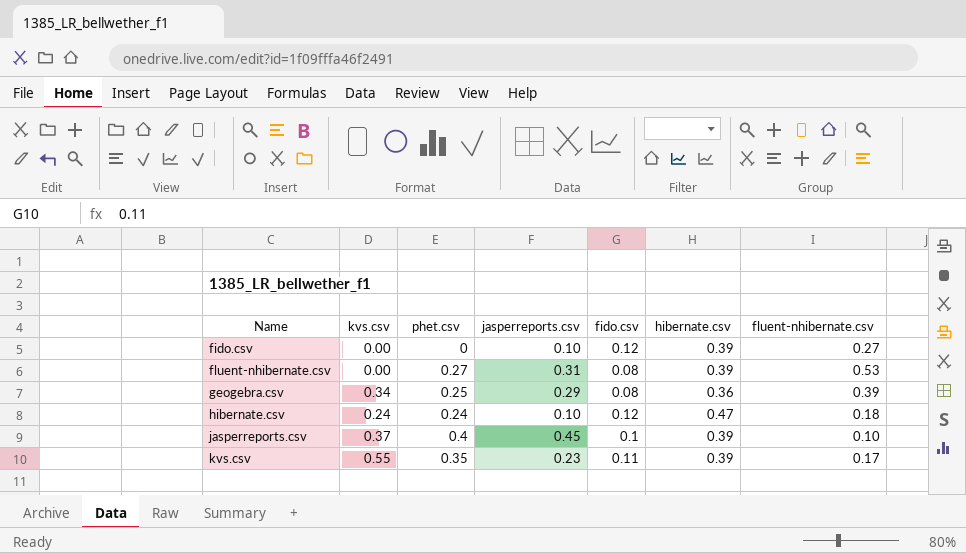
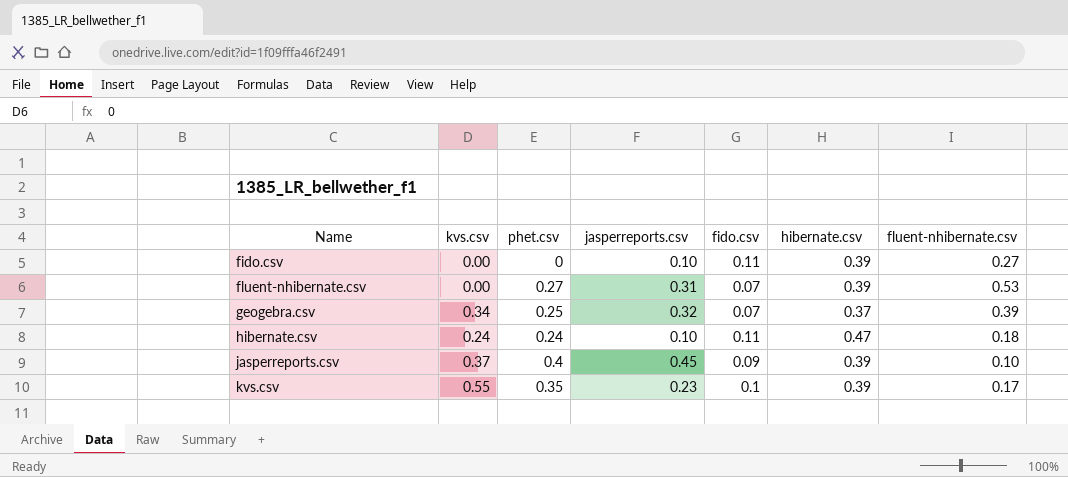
fido.csv | fido.csv: 0.12 -> 0.11
fluent-nhibernate.csv | fido.csv: 0.08 -> 0.07
geogebra.csv | jasperreports.csv: 0.29 -> 0.32
geogebra.csv | fido.csv: 0.08 -> 0.07
geogebra.csv | hibernate.csv: 0.36 -> 0.37
hibernate.csv | fido.csv: 0.12 -> 0.11
jasperreports.csv | fido.csv: 0.1 -> 0.09
kvs.csv | fido.csv: 0.11 -> 0.1

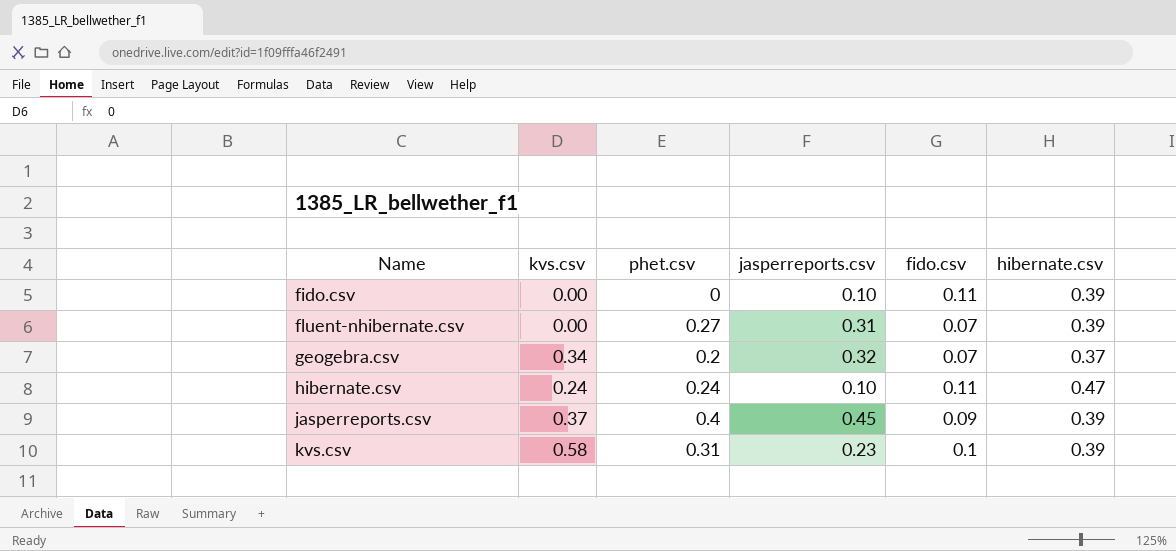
column fluent-nhibernate.csv | position: 7 -> none
geogebra.csv | phet.csv: 0.25 -> 0.2
kvs.csv | kvs.csv: 0.55 -> 0.58
kvs.csv | phet.csv: 0.35 -> 0.31

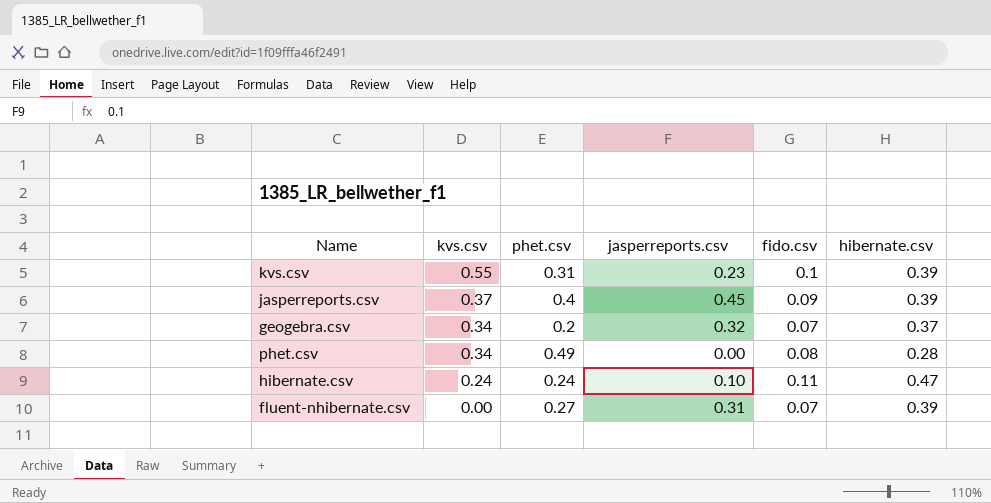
row order: Name ascending -> kvs.csv descending
row fido.csv: 0.00 | 0 | 0.10 | 0.11 | 0.39 -> none
kvs.csv | kvs.csv: 0.58 -> 0.55
row phet.csv: none -> 0.34 | 0.49 | 0.00 | 0.08 | 0.28

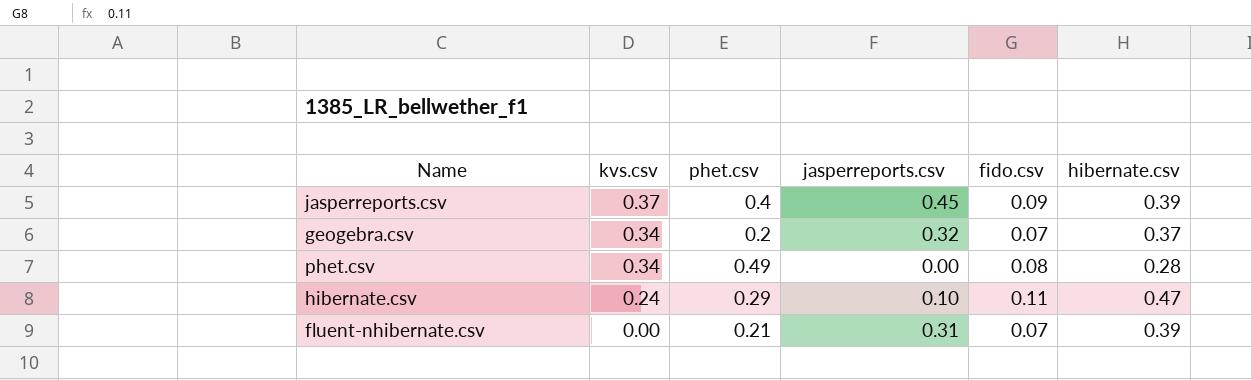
row kvs.csv: 0.55 | 0.31 | 0.23 | 0.1 | 0.39 -> none
hibernate.csv | phet.csv: 0.24 -> 0.29
fluent-nhibernate.csv | phet.csv: 0.27 -> 0.21

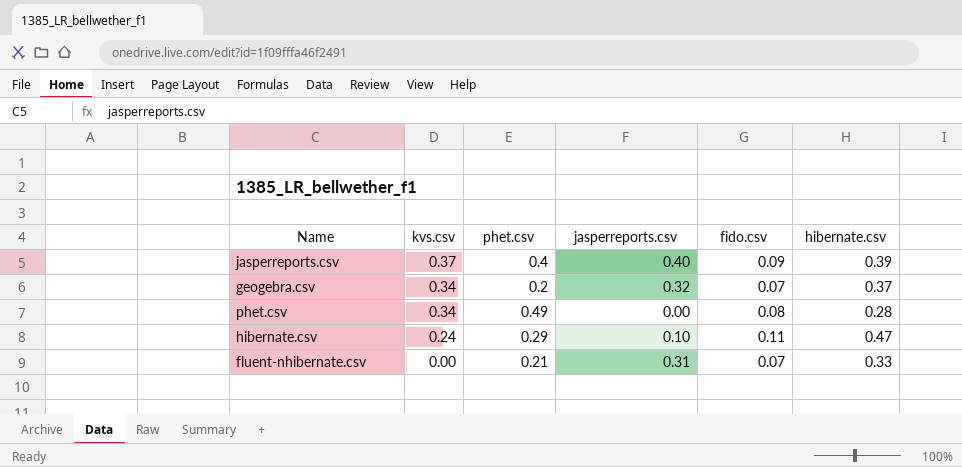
jasperreports.csv | jasperreports.csv: 0.45 -> 0.40
fluent-nhibernate.csv | hibernate.csv: 0.39 -> 0.33

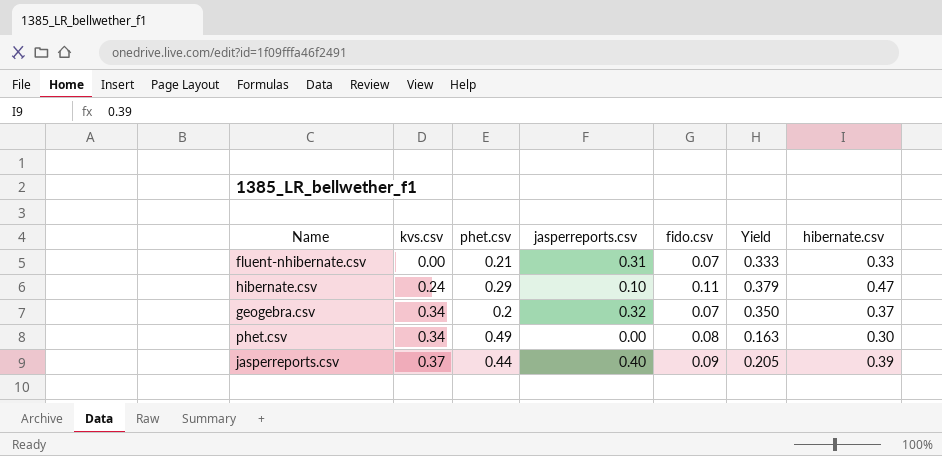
row order: kvs.csv descending -> kvs.csv ascending
column Yield | formula: none -> [fido.csv] / [phet.csv]
phet.csv | hibernate.csv: 0.28 -> 0.30
jasperreports.csv | phet.csv: 0.4 -> 0.44

